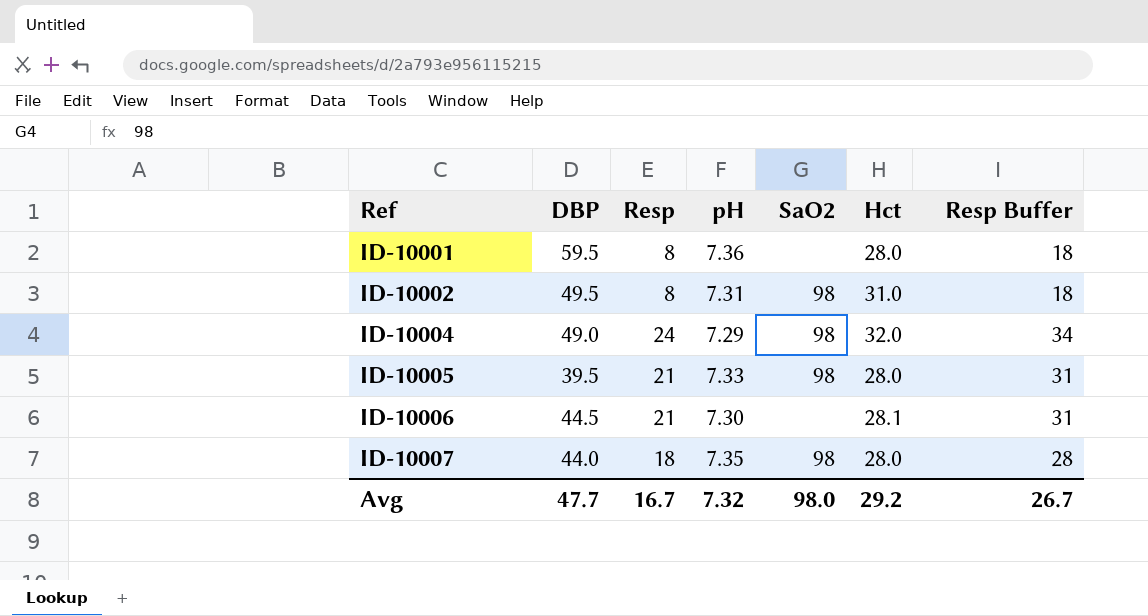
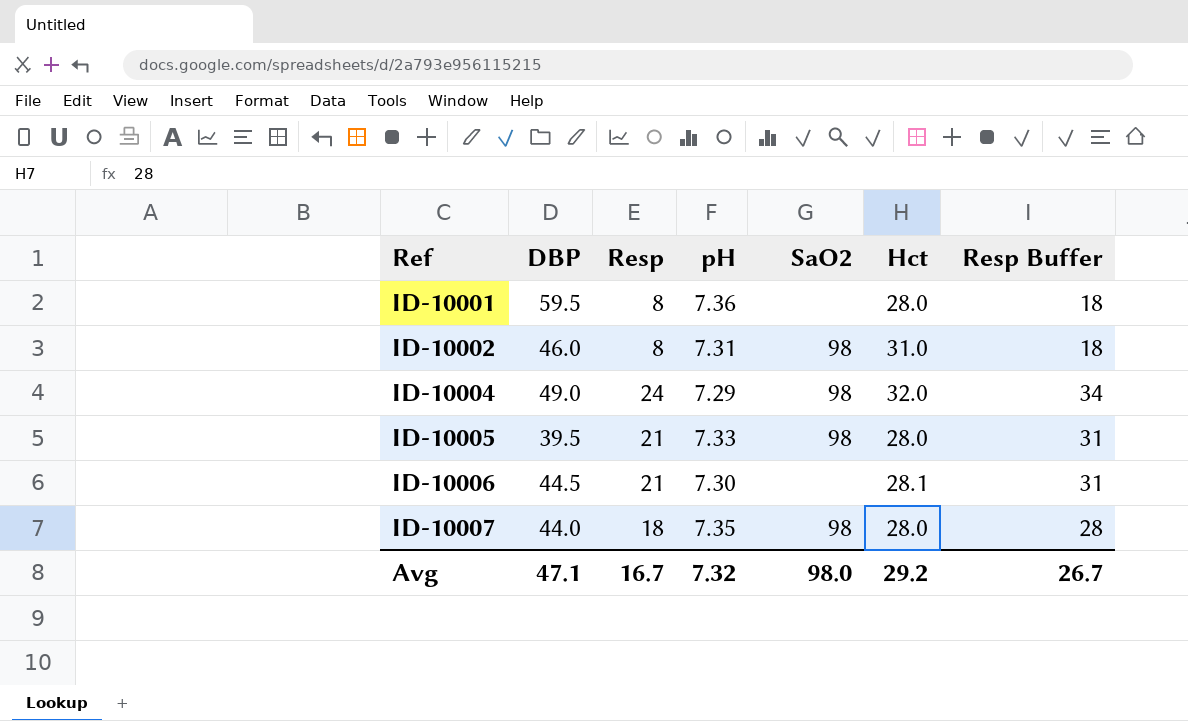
ID-10002 | DBP: 49.5 -> 46.0
Avg | DBP: 47.7 -> 47.1

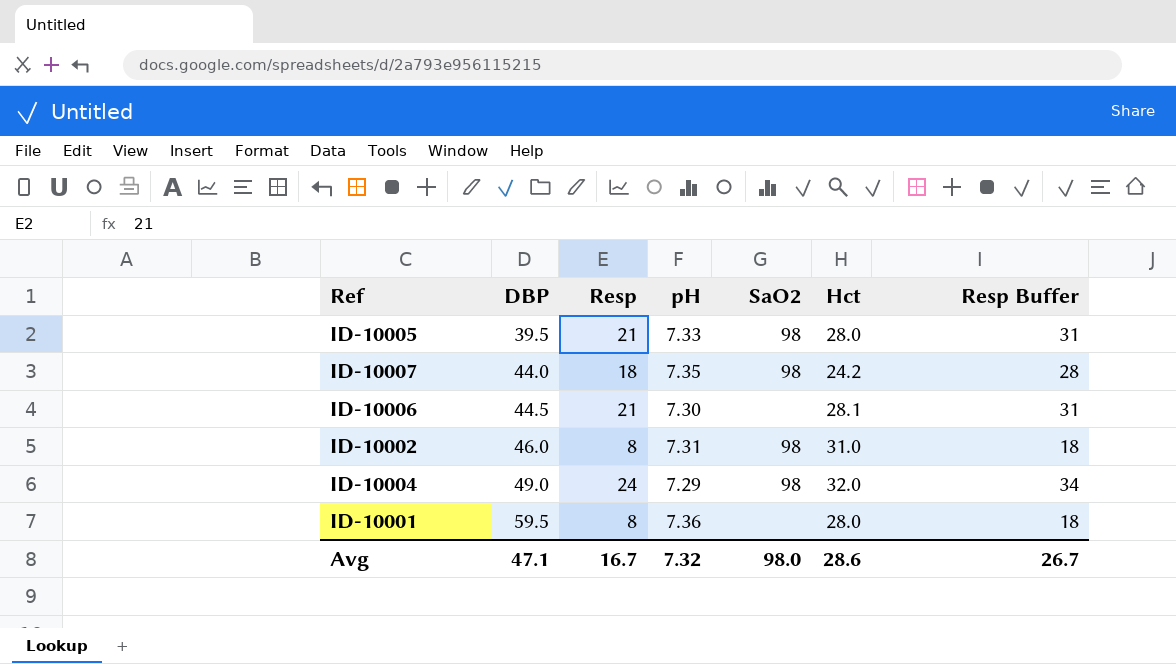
row order: Ref ascending -> DBP ascending
ID-10007 | Hct: 28.0 -> 24.2
Avg | Hct: 29.2 -> 28.6

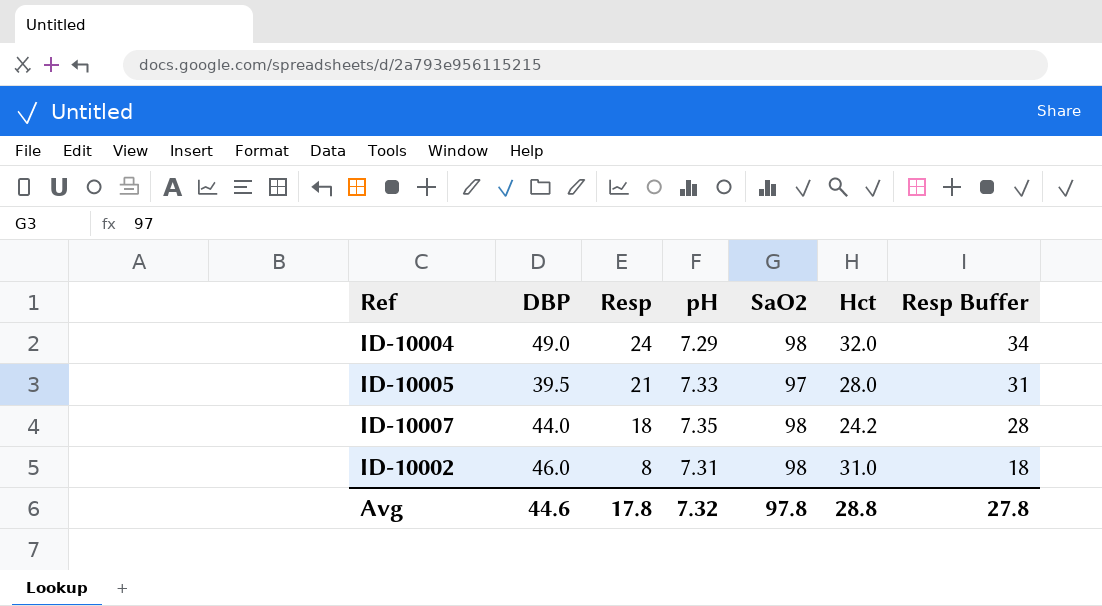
row order: DBP ascending -> Resp descending
row ID-10006: 44.5 | 21 | 7.30 | none | 28.1 | 31 -> none
row ID-10001: 59.5 | 8 | 7.36 | none | 28.0 | 18 -> none
ID-10005 | SaO2: 98 -> 97
Avg | DBP: 47.1 -> 44.6
Avg | Resp: 16.7 -> 17.8
Avg | SaO2: 98.0 -> 97.8
Avg | Hct: 28.6 -> 28.8
Avg | Resp Buffer: 26.7 -> 27.8

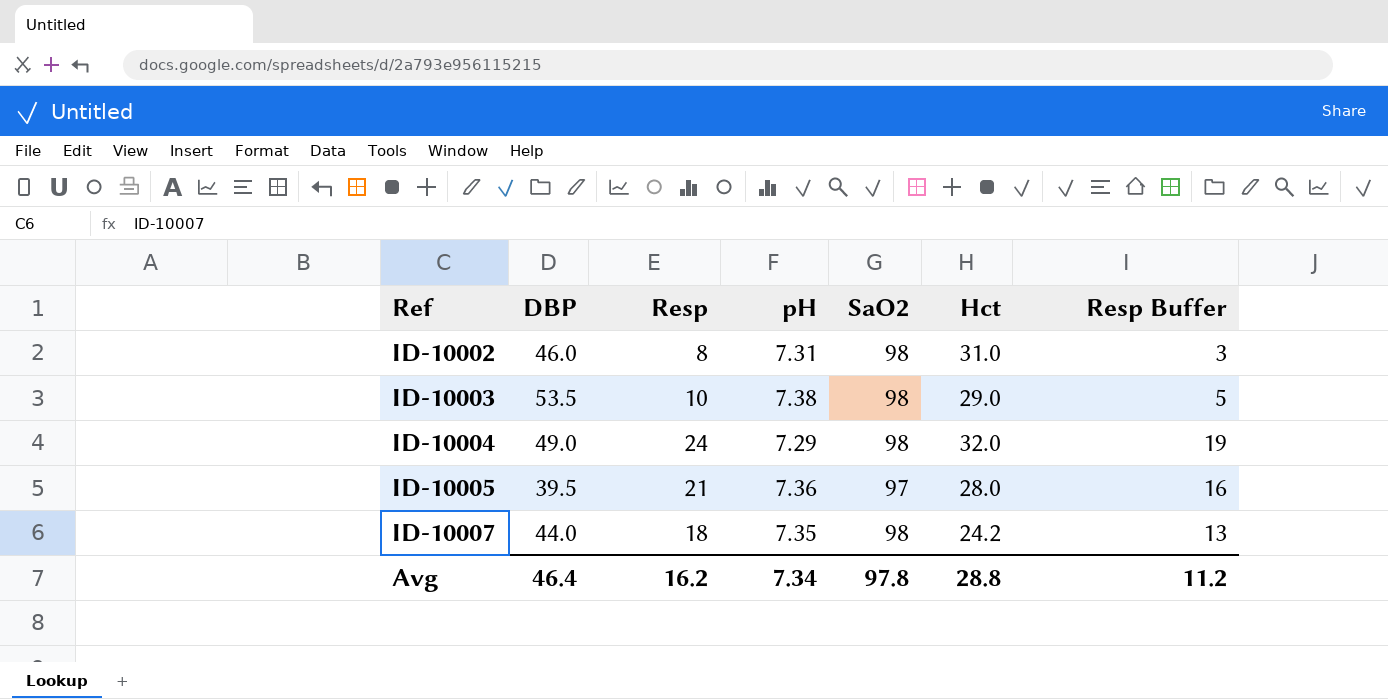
row order: Resp descending -> Ref ascending
column Resp Buffer | formula: [Resp] + 10 -> [Resp] - 5
row ID-10003: none -> 53.5 | 10 | 7.38 | 98 | 29.0 | 5
ID-10005 | pH: 7.33 -> 7.36
Avg | DBP: 44.6 -> 46.4
Avg | Resp: 17.8 -> 16.2
Avg | pH: 7.32 -> 7.34
Avg | Resp Buffer: 27.8 -> 11.2

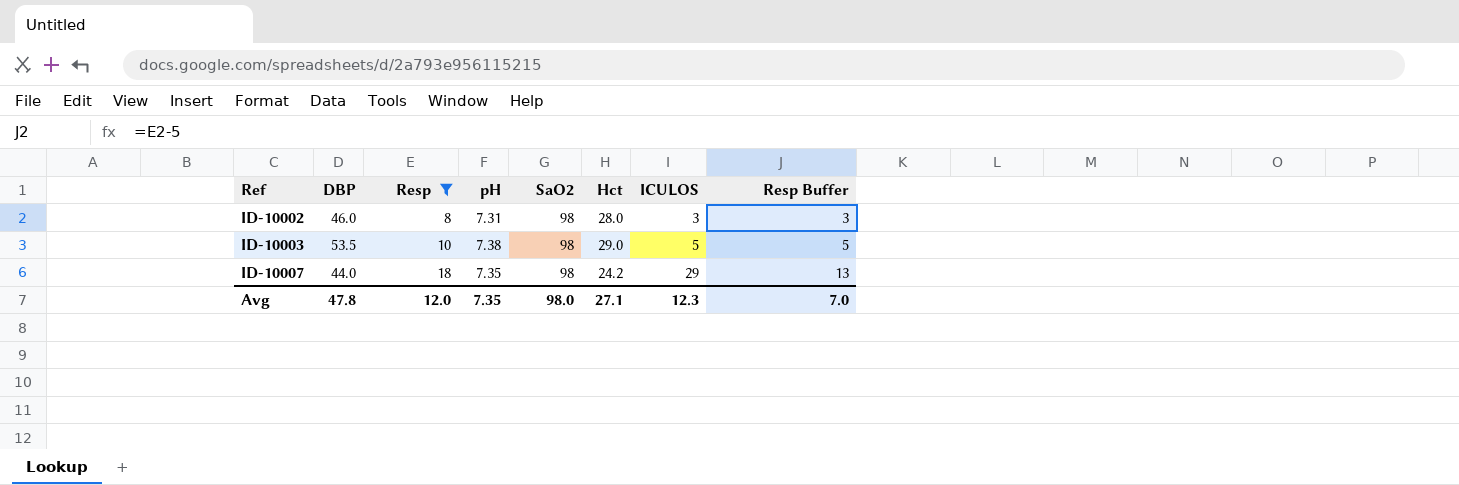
filter: none -> Resp <= 18
column ICULOS | position: none -> 7
ID-10002 | Hct: 31.0 -> 28.0
Avg | DBP: 46.4 -> 47.8
Avg | Resp: 16.2 -> 12.0
Avg | pH: 7.34 -> 7.35
Avg | SaO2: 97.8 -> 98.0
Avg | Hct: 28.8 -> 27.1
Avg | Resp Buffer: 11.2 -> 7.0

